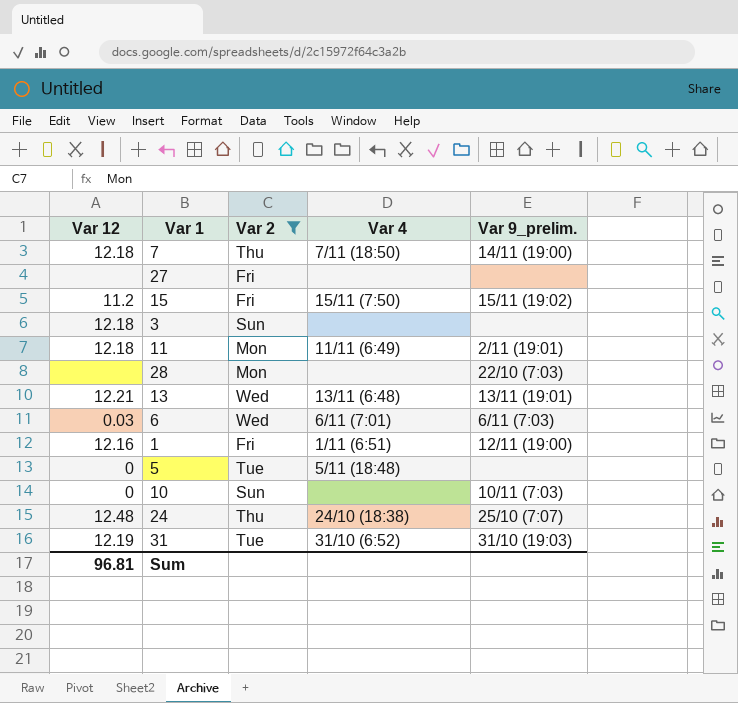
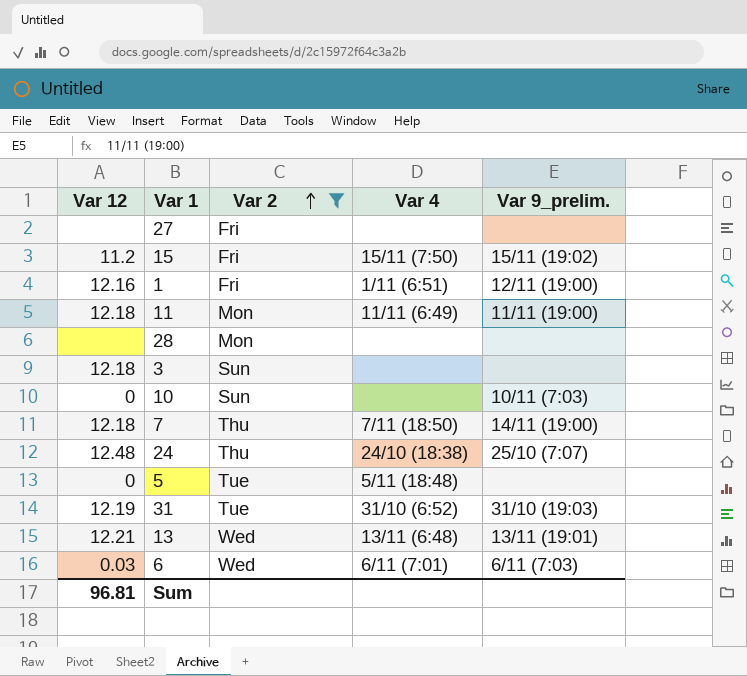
row order: none -> Var 2 ascending
11 | Var 9_prelim.: 2/11 (19:01) -> 11/11 (19:00)
28 | Var 9_prelim.: 22/10 (7:03) -> none

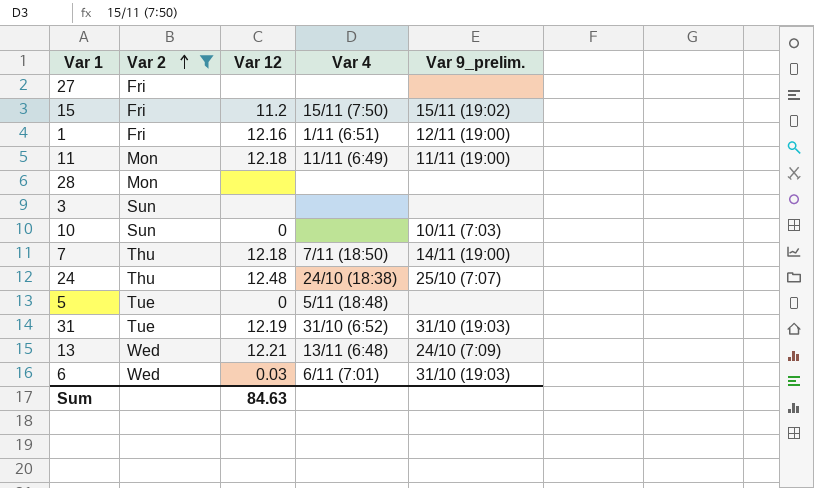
column Var 12 | position: 1 -> 3
3 | Var 12: 12.18 -> none
13 | Var 9_prelim.: 13/11 (19:01) -> 24/10 (7:09)
6 | Var 9_prelim.: 6/11 (7:03) -> 31/10 (19:03)
Sum | Var 12: 96.81 -> 84.63

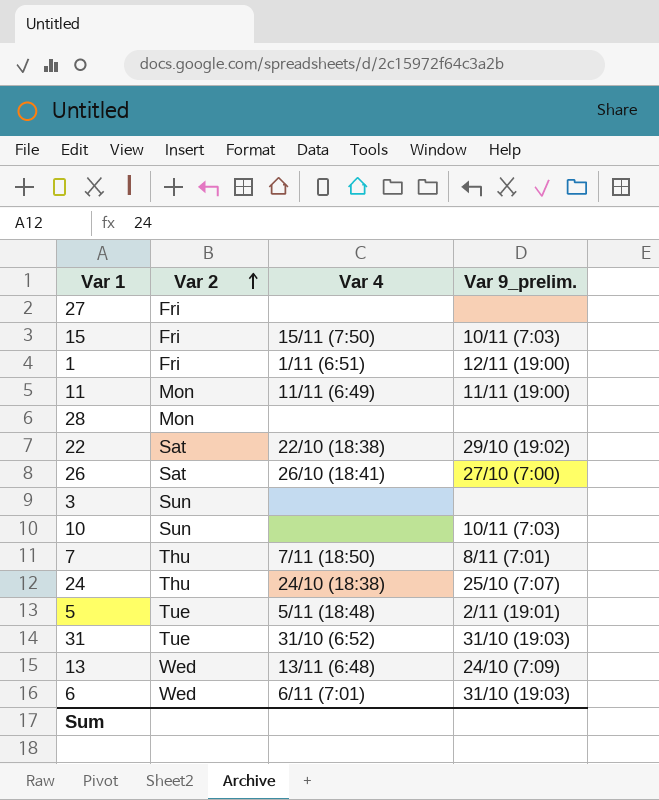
filter: Var 2 != Sat -> none
column Var 12 | position: 3 -> none
15 | Var 9_prelim.: 15/11 (19:02) -> 10/11 (7:03)
7 | Var 9_prelim.: 14/11 (19:00) -> 8/11 (7:01)
5 | Var 9_prelim.: none -> 2/11 (19:01)

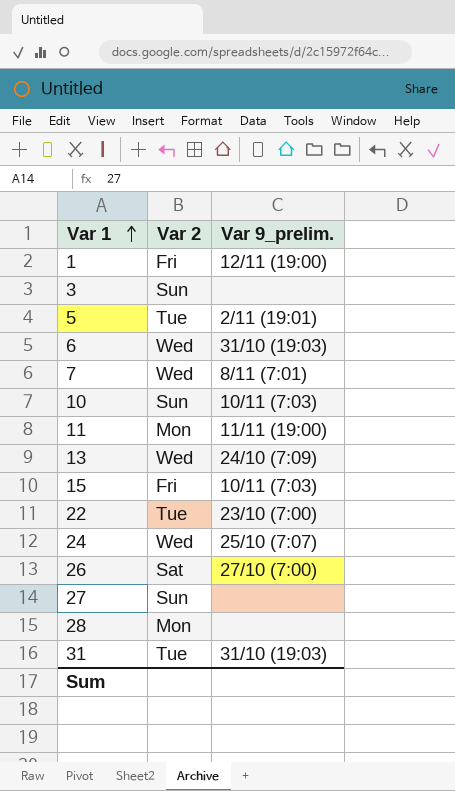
row order: Var 2 ascending -> Var 1 ascending
column Var 4 | position: 3 -> none
7 | Var 2: Thu -> Wed
22 | Var 2: Sat -> Tue
22 | Var 9_prelim.: 29/10 (19:02) -> 23/10 (7:00)
24 | Var 2: Thu -> Wed
27 | Var 2: Fri -> Sun

